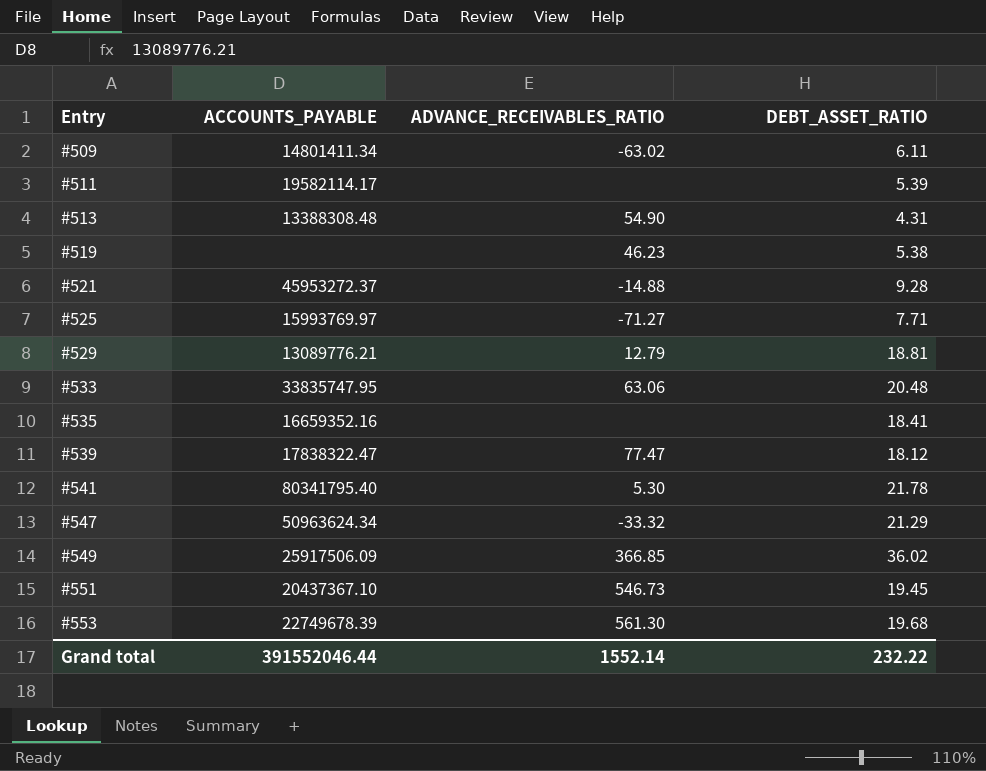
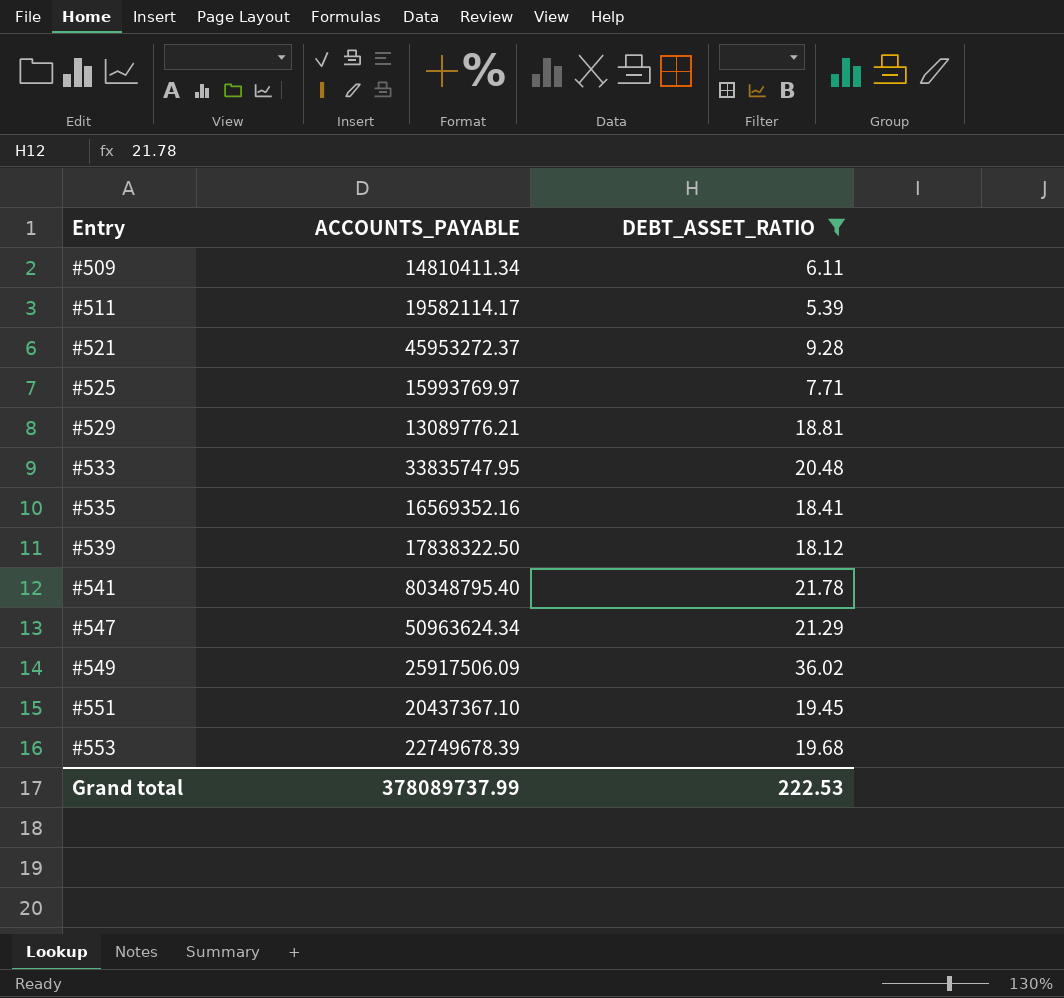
filter: none -> DEBT_ASSET_RATIO >= 5.39
column ADVANCE_RECEIVABLES_RATIO | position: 3 -> none
#509 | ACCOUNTS_PAYABLE: 14801411.34 -> 14810411.34
#535 | ACCOUNTS_PAYABLE: 16659352.16 -> 16569352.16
#539 | ACCOUNTS_PAYABLE: 17838322.47 -> 17838322.50
#541 | ACCOUNTS_PAYABLE: 80341795.40 -> 80348795.40
Grand total | ACCOUNTS_PAYABLE: 391552046.44 -> 378089737.99
Grand total | DEBT_ASSET_RATIO: 232.22 -> 222.53

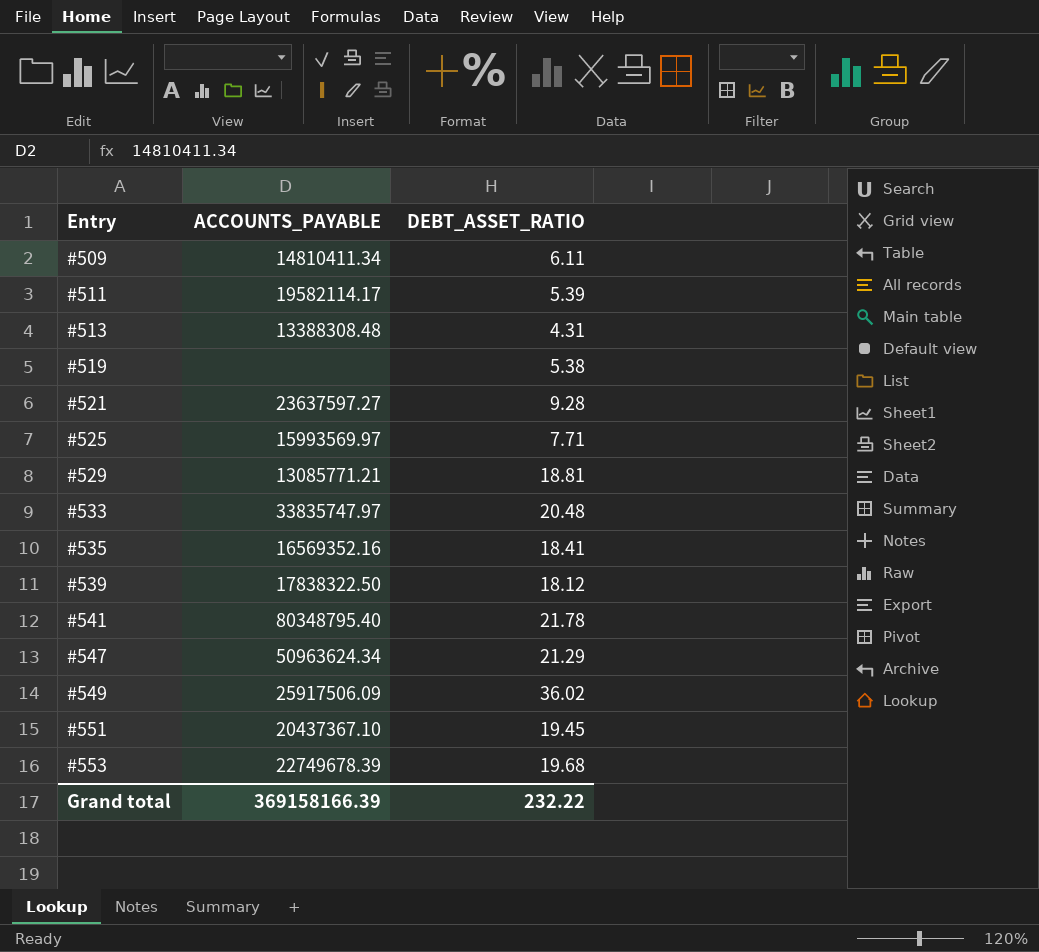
filter: DEBT_ASSET_RATIO >= 5.39 -> none
#521 | ACCOUNTS_PAYABLE: 45953272.37 -> 23637597.27
#525 | ACCOUNTS_PAYABLE: 15993769.97 -> 15993569.97
#529 | ACCOUNTS_PAYABLE: 13089776.21 -> 13085771.21
#533 | ACCOUNTS_PAYABLE: 33835747.95 -> 33835747.97
Grand total | ACCOUNTS_PAYABLE: 378089737.99 -> 369158166.39
Grand total | DEBT_ASSET_RATIO: 222.53 -> 232.22

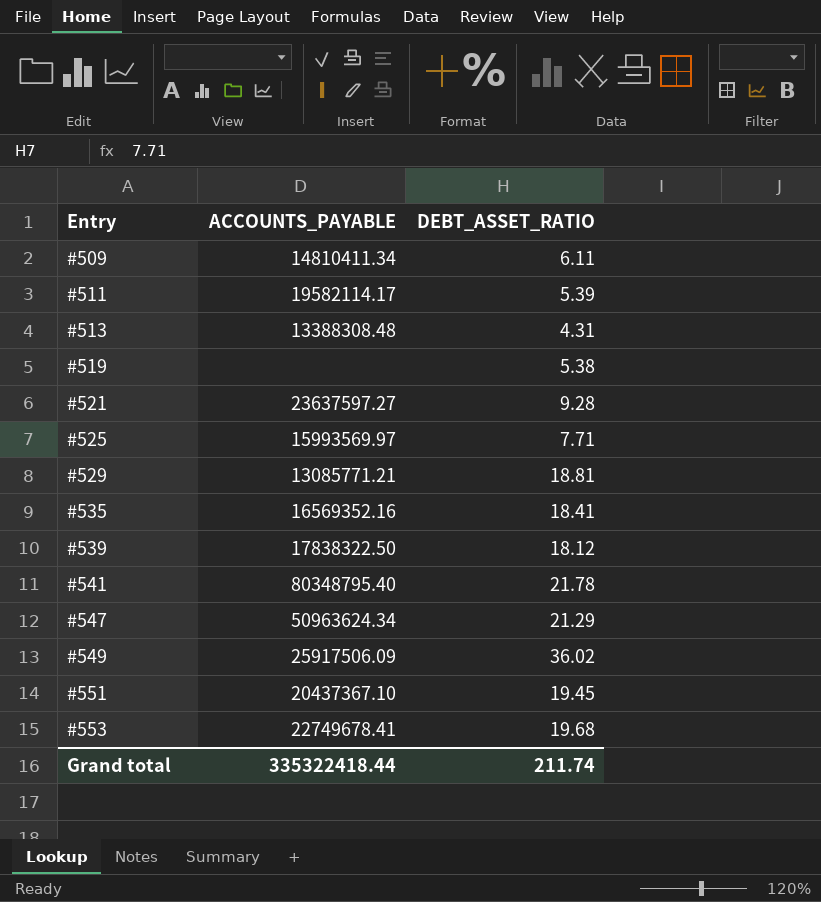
row #533: 33835747.97 | 20.48 -> none
#553 | ACCOUNTS_PAYABLE: 22749678.39 -> 22749678.41
Grand total | ACCOUNTS_PAYABLE: 369158166.39 -> 335322418.44
Grand total | DEBT_ASSET_RATIO: 232.22 -> 211.74

